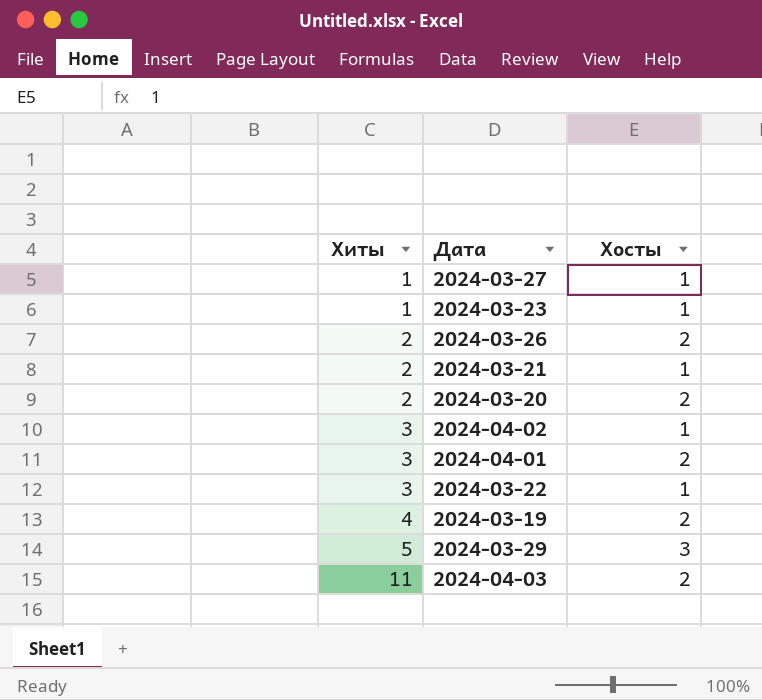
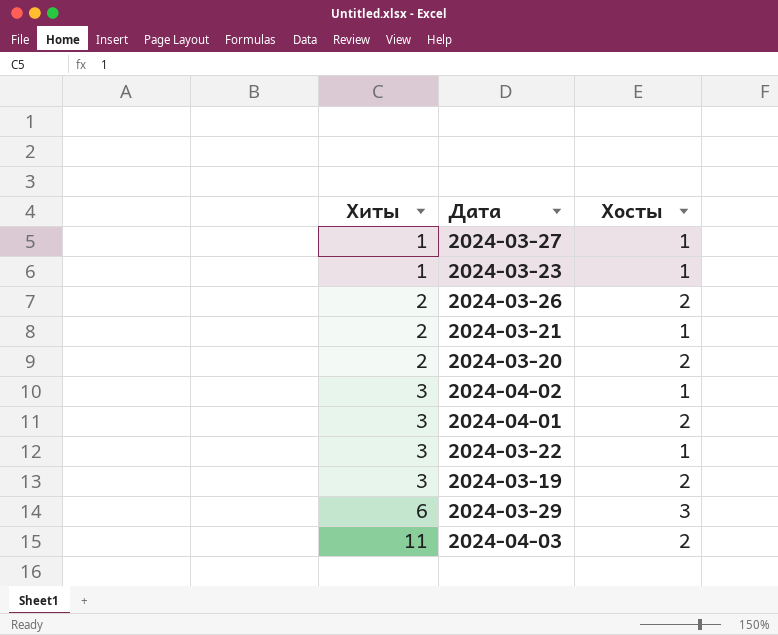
2024-03-19 | Хиты: 4 -> 3
2024-03-29 | Хиты: 5 -> 6

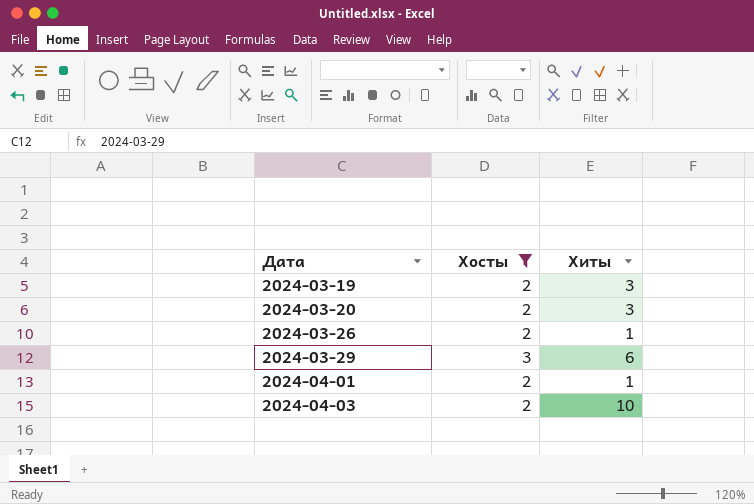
filter: none -> Хосты != 1
row order: Хиты ascending -> Дата ascending
column Хиты | position: 1 -> 3
2024-03-20 | Хиты: 2 -> 3
2024-03-26 | Хиты: 2 -> 1
2024-04-01 | Хиты: 3 -> 1
2024-04-03 | Хиты: 11 -> 10

